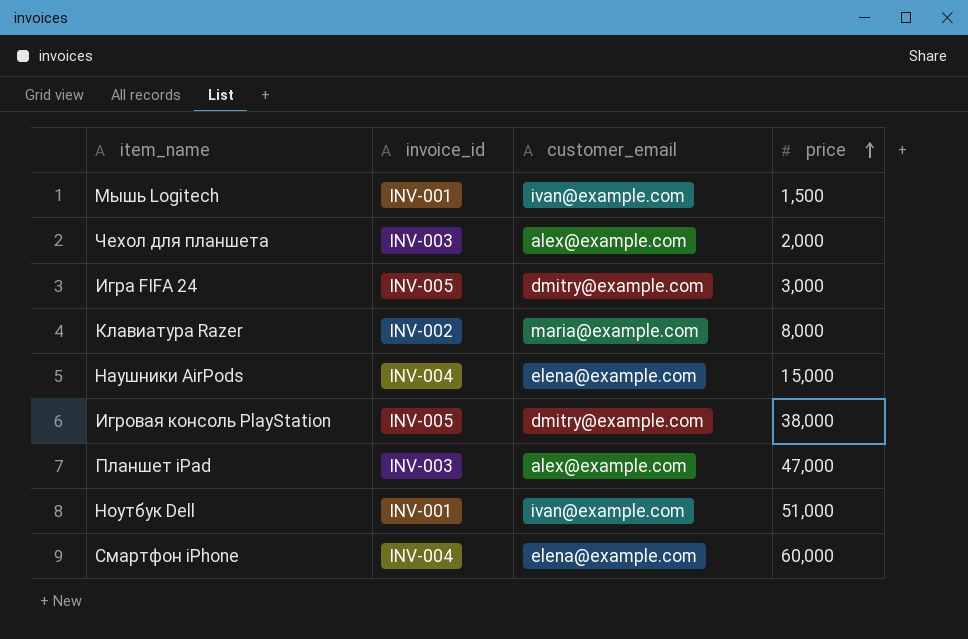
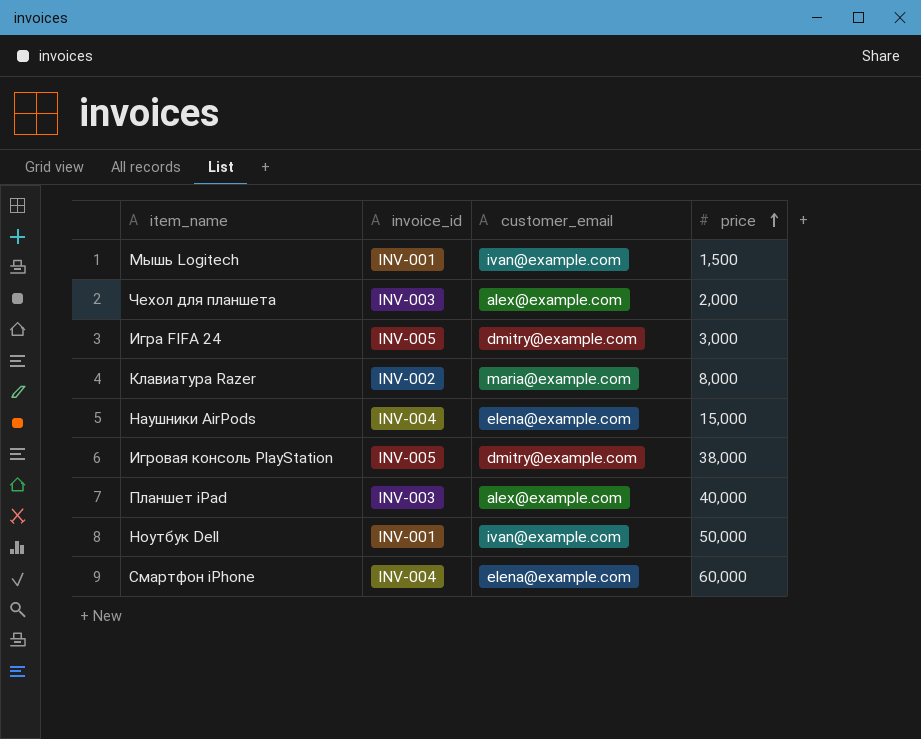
Планшет iPad | price: 47,000 -> 40,000
Ноутбук Dell | price: 51,000 -> 50,000

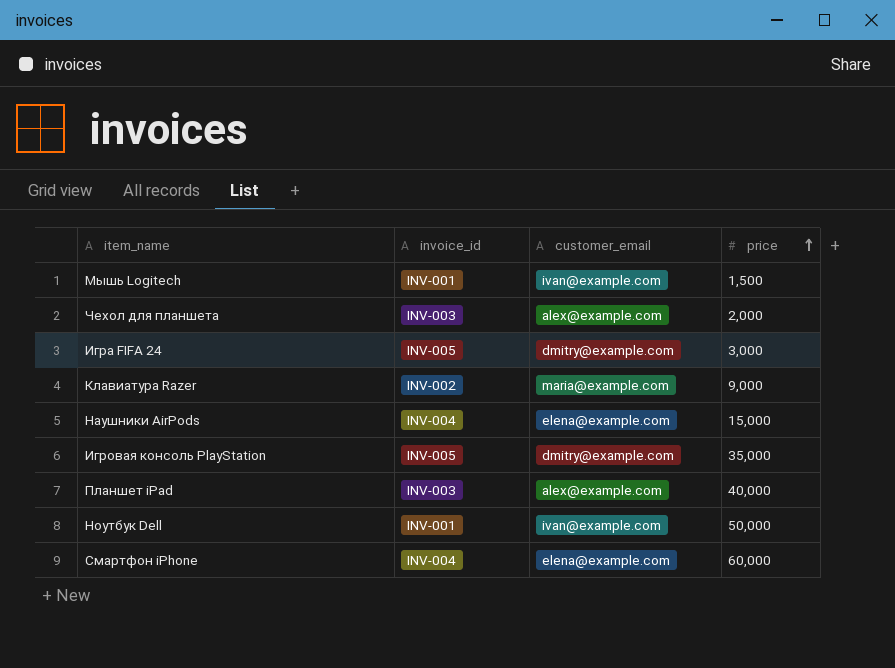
Клавиатура Razer | price: 8,000 -> 9,000
Игровая консоль PlayStation | price: 38,000 -> 35,000

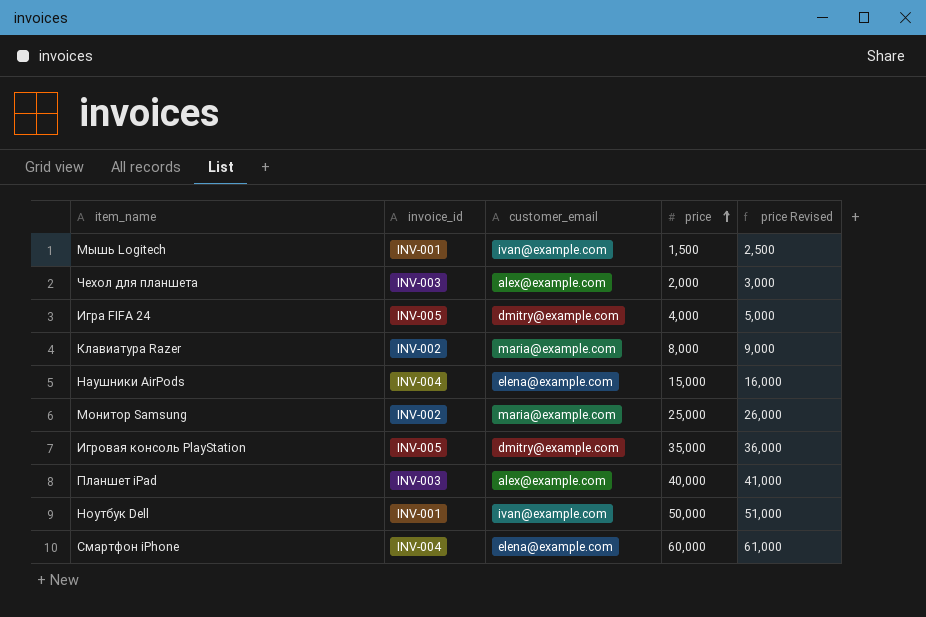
column price Revised | formula: none -> [price] + 1000
Игра FIFA 24 | price: 3,000 -> 4,000
Клавиатура Razer | price: 9,000 -> 8,000
row Монитор Samsung: none -> INV-002 | maria@example.com | 25,000 | 26,000

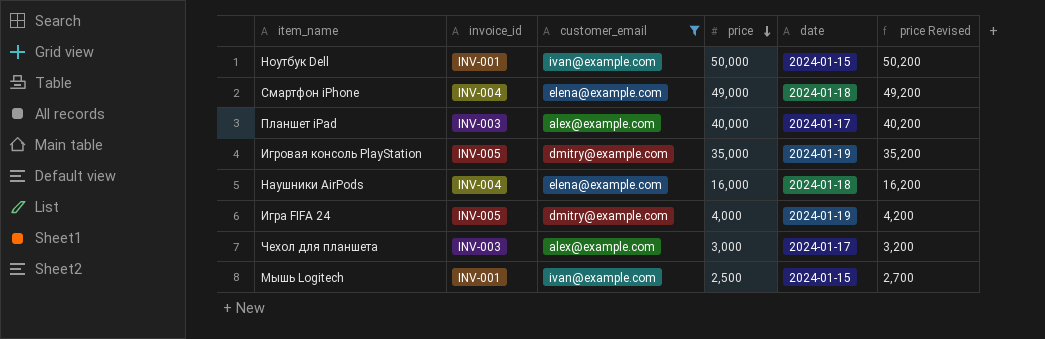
filter: none -> customer_email != maria@example.com
row order: price ascending -> price descending
column date | position: none -> 5
column price Revised | formula: [price] + 1000 -> [price] + 200
Смартфон iPhone | price: 60,000 -> 49,000
Наушники AirPods | price: 15,000 -> 16,000
Чехол для планшета | price: 2,000 -> 3,000
Мышь Logitech | price: 1,500 -> 2,500

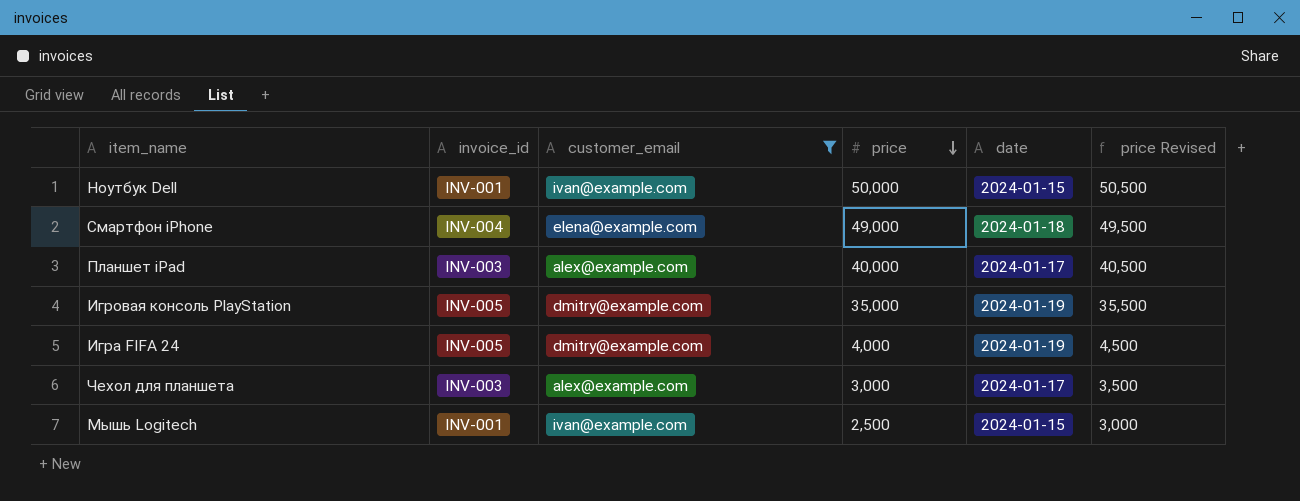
column price Revised | formula: [price] + 200 -> [price] + 500
row Наушники AirPods: INV-004 | elena@example.com | 16,000 | 2024-01-18 | 16,200 -> none

